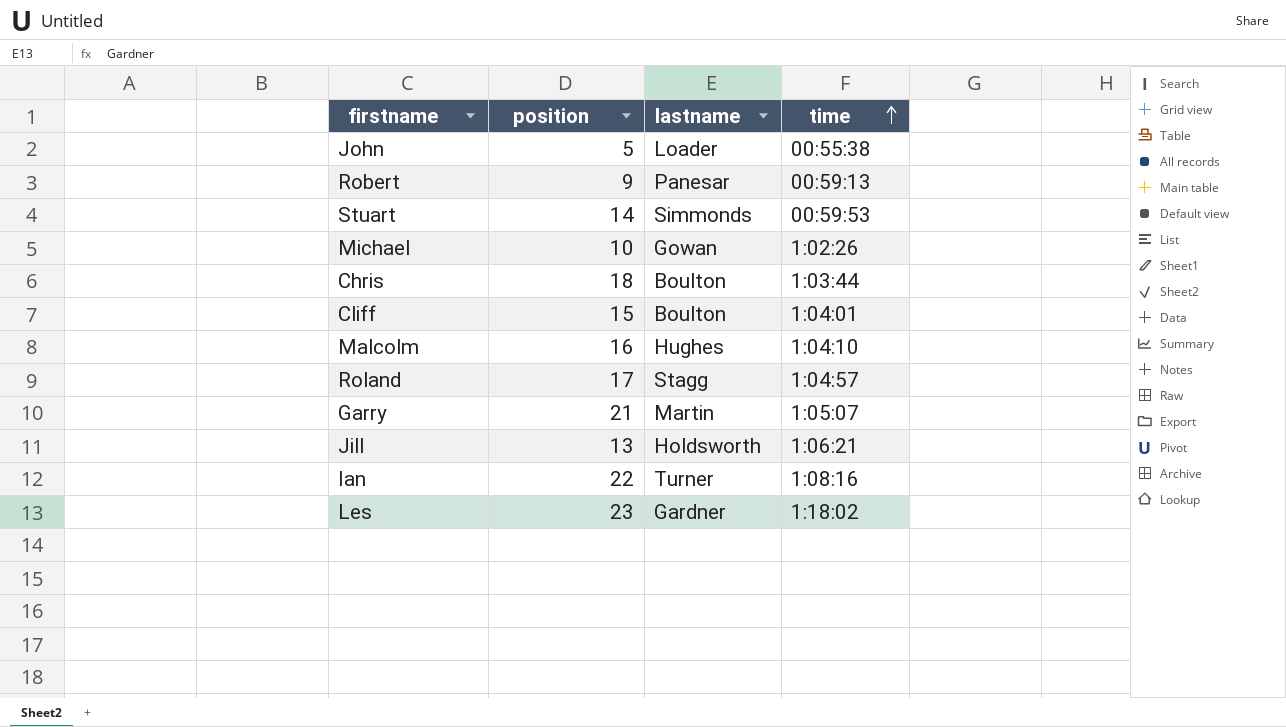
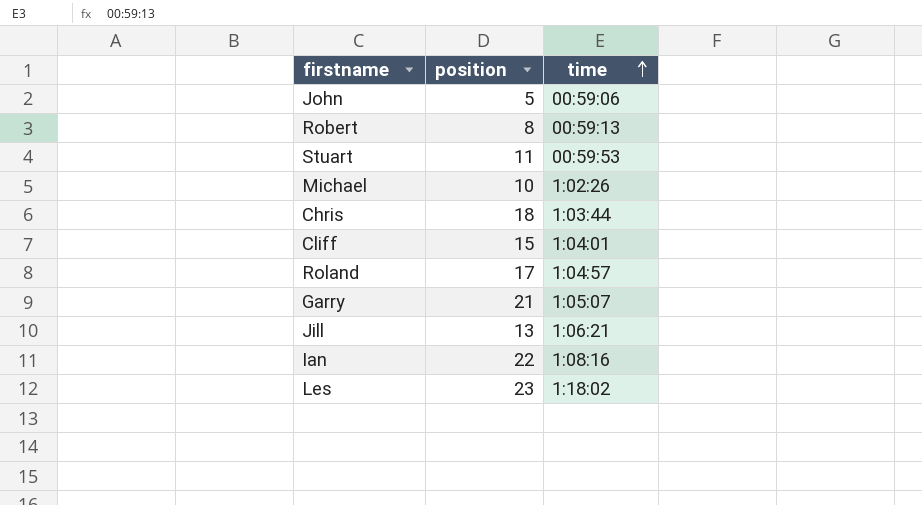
column lastname | position: 3 -> none
row Malcolm: 16 | Hughes | 1:04:10 -> none
John | time: 00:55:38 -> 00:59:06
Robert | position: 9 -> 8
Stuart | position: 14 -> 11

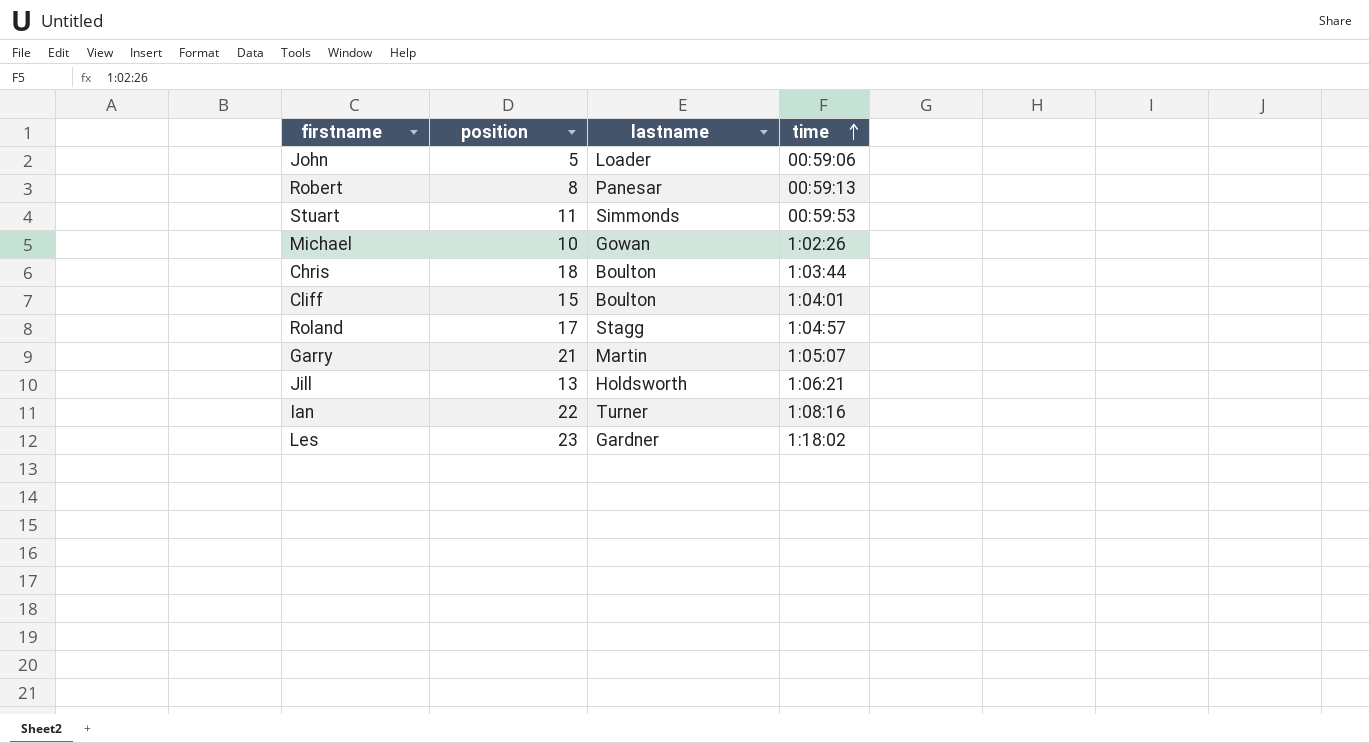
column lastname | position: none -> 3

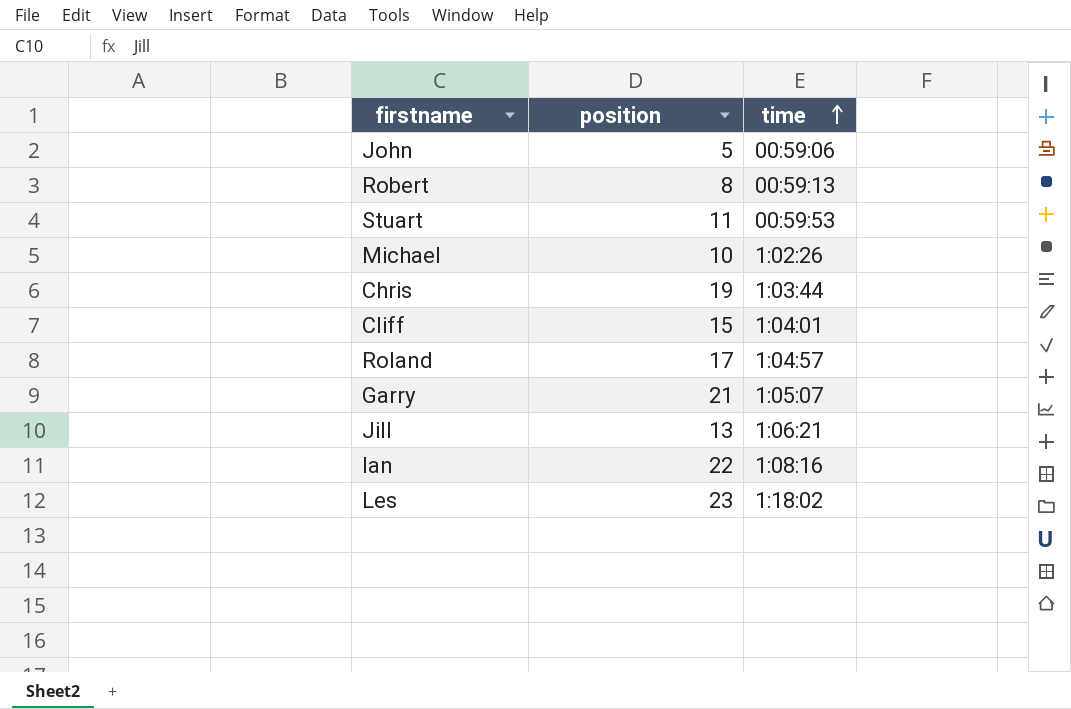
column lastname | position: 3 -> none
Chris | position: 18 -> 19

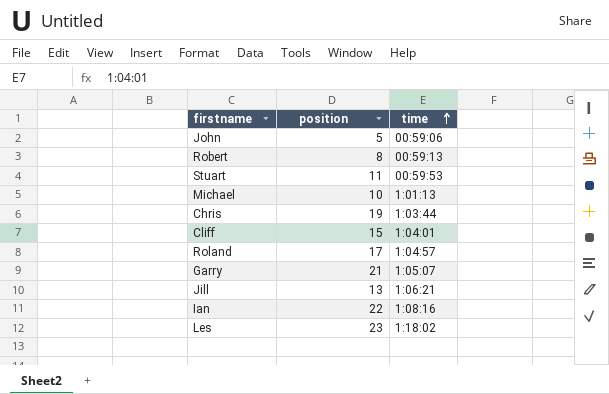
Michael | time: 1:02:26 -> 1:01:13

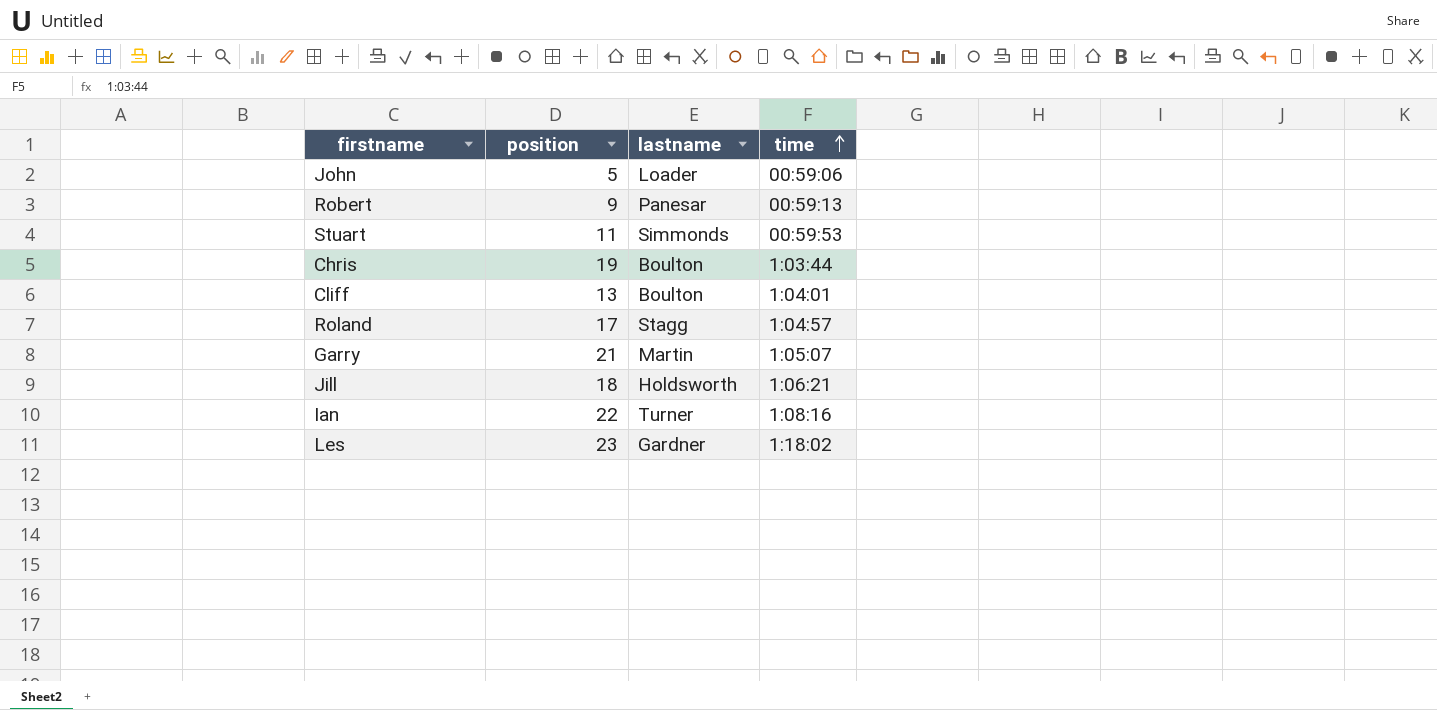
column lastname | position: none -> 3
row Michael: 10 | 1:01:13 -> none
Robert | position: 8 -> 9
Cliff | position: 15 -> 13
Jill | position: 13 -> 18

